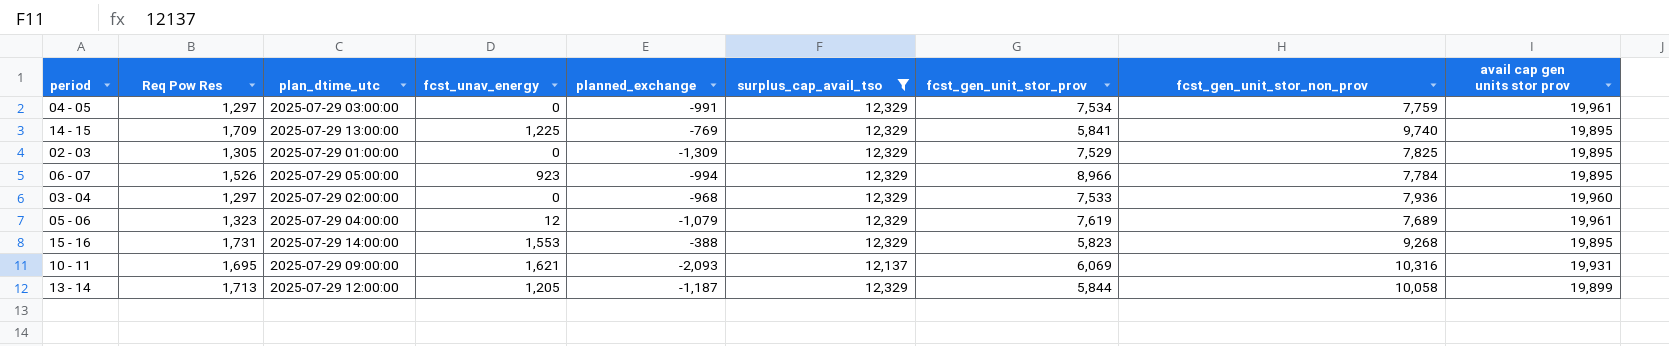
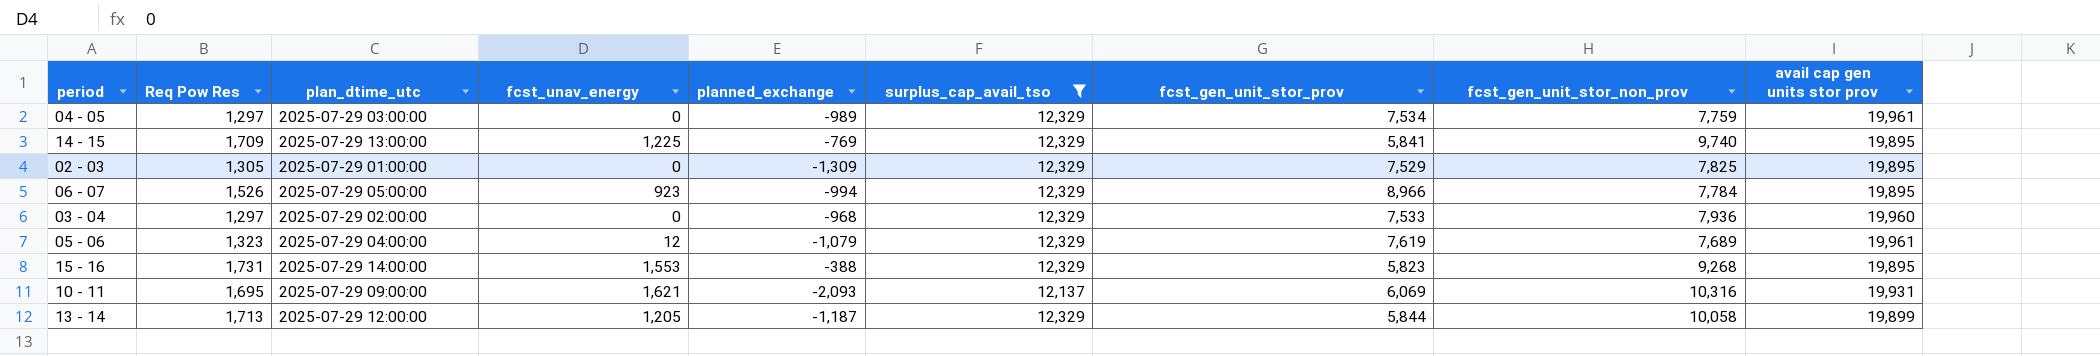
04 - 05 | planned_exchange: -991 -> -989

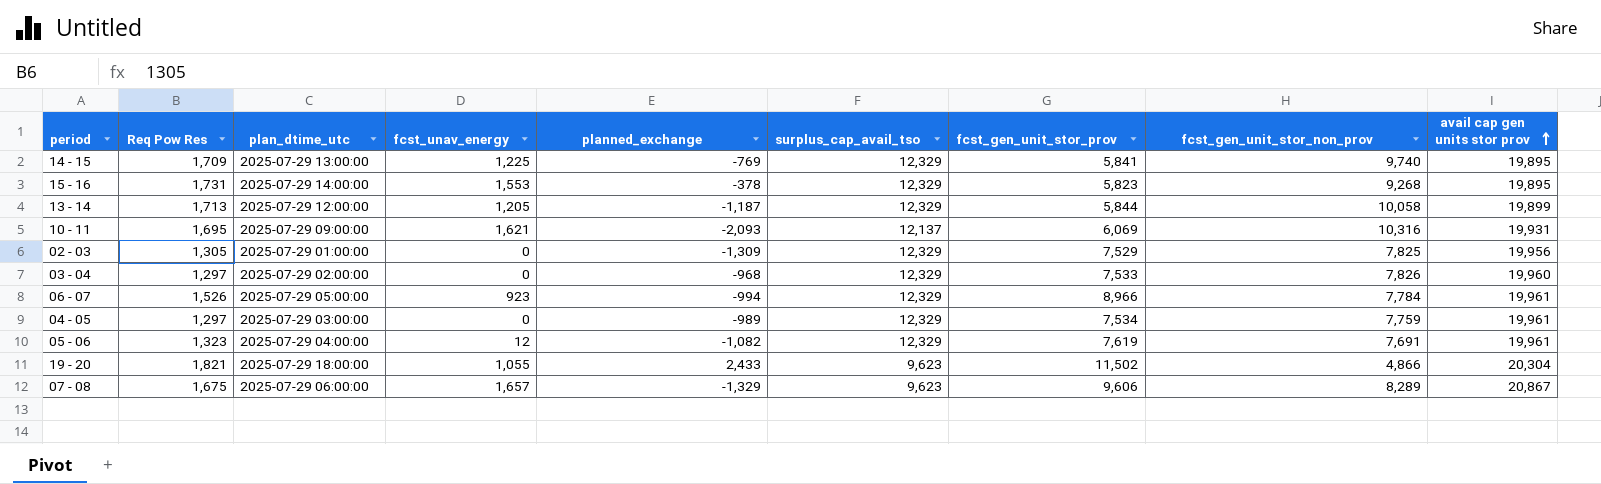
filter: surplus_cap_avail_tso != 9,623 -> none
row order: none -> avail cap gen units stor prov ascending
15 - 16 | planned_exchange: -388 -> -378
02 - 03 | avail cap gen units stor prov: 19,895 -> 19,956
03 - 04 | fcst_gen_unit_stor_non_prov: 7,936 -> 7,826
06 - 07 | avail cap gen units stor prov: 19,895 -> 19,961
05 - 06 | planned_exchange: -1,079 -> -1,082
05 - 06 | fcst_gen_unit_stor_non_prov: 7,689 -> 7,691

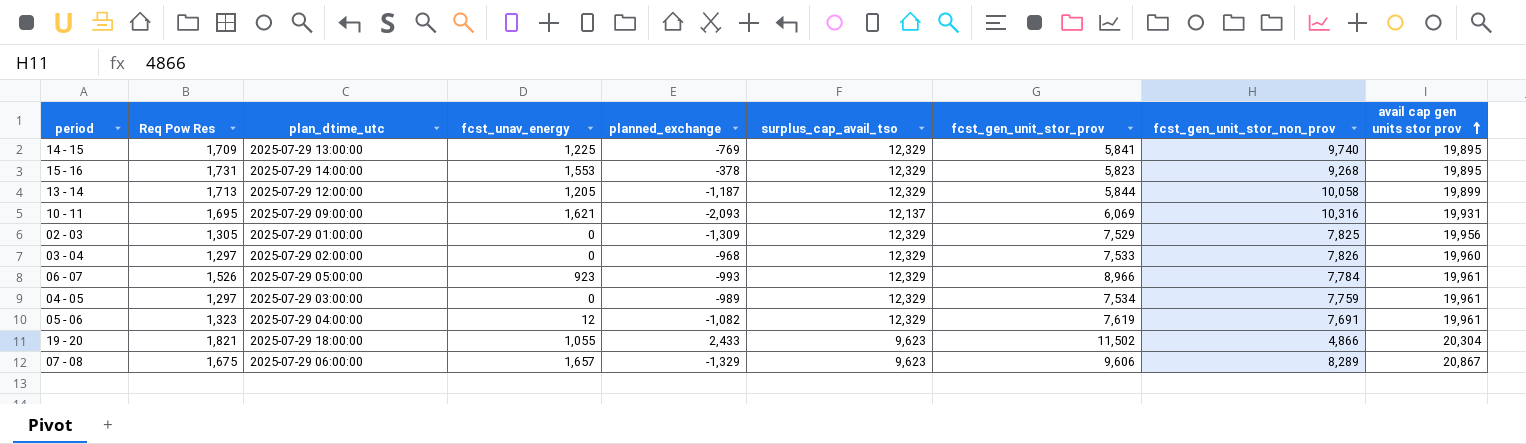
06 - 07 | planned_exchange: -994 -> -993

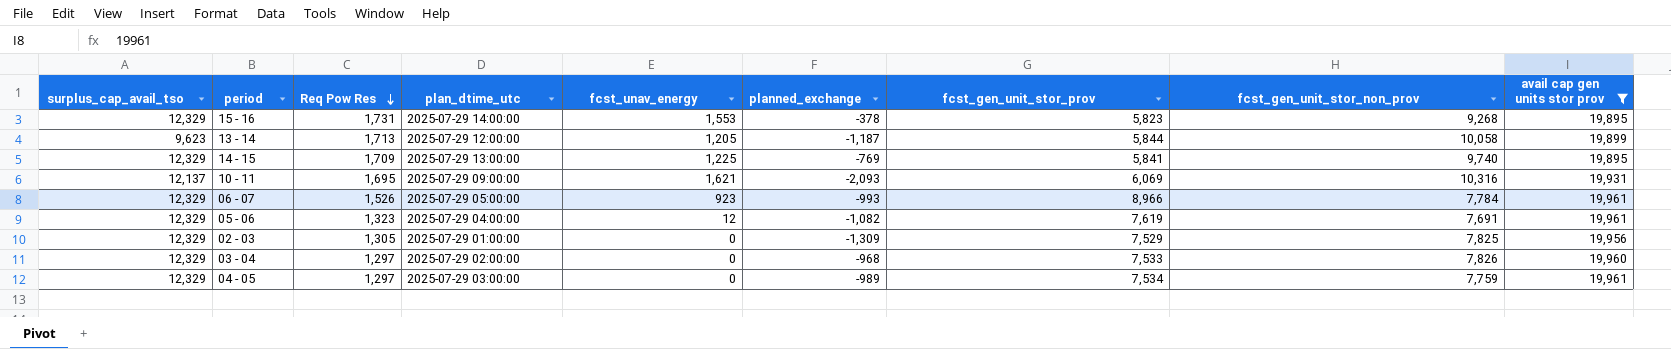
filter: none -> avail cap gen units stor prov <= 19,961
row order: avail cap gen units stor prov ascending -> Req Pow Res descending
column surplus_cap_avail_tso | position: 6 -> 1
13 - 14 | surplus_cap_avail_tso: 12,329 -> 9,623

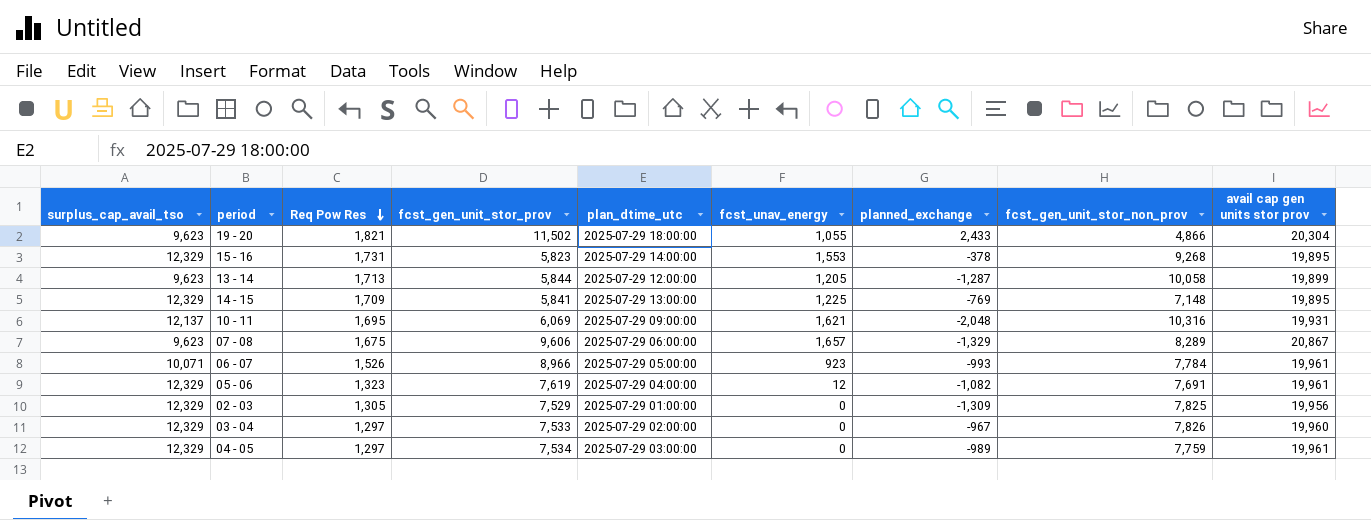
filter: avail cap gen units stor prov <= 19,961 -> none
column fcst_gen_unit_stor_prov | position: 7 -> 4
13 - 14 | planned_exchange: -1,187 -> -1,287
14 - 15 | fcst_gen_unit_stor_non_prov: 9,740 -> 7,148
10 - 11 | planned_exchange: -2,093 -> -2,048
06 - 07 | surplus_cap_avail_tso: 12,329 -> 10,071
03 - 04 | planned_exchange: -968 -> -967

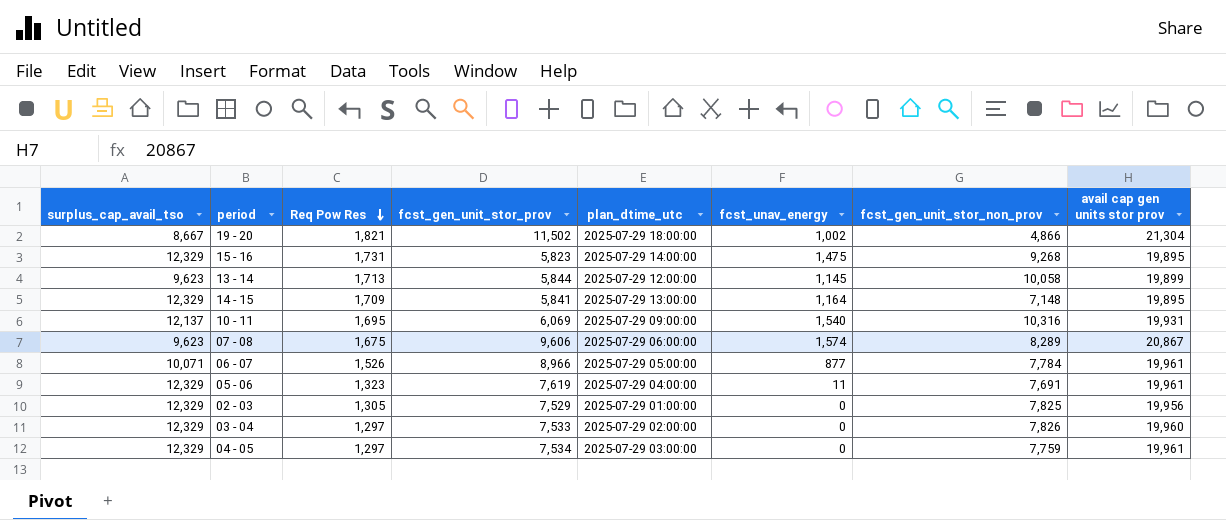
column planned_exchange | position: 7 -> none
19 - 20 | surplus_cap_avail_tso: 9,623 -> 8,667
19 - 20 | fcst_unav_energy: 1,055 -> 1,002
19 - 20 | avail cap gen units stor prov: 20,304 -> 21,304
15 - 16 | fcst_unav_energy: 1,553 -> 1,475
13 - 14 | fcst_unav_energy: 1,205 -> 1,145
14 - 15 | fcst_unav_energy: 1,225 -> 1,164
10 - 11 | fcst_unav_energy: 1,621 -> 1,540
07 - 08 | fcst_unav_energy: 1,657 -> 1,574
06 - 07 | fcst_unav_energy: 923 -> 877
05 - 06 | fcst_unav_energy: 12 -> 11

